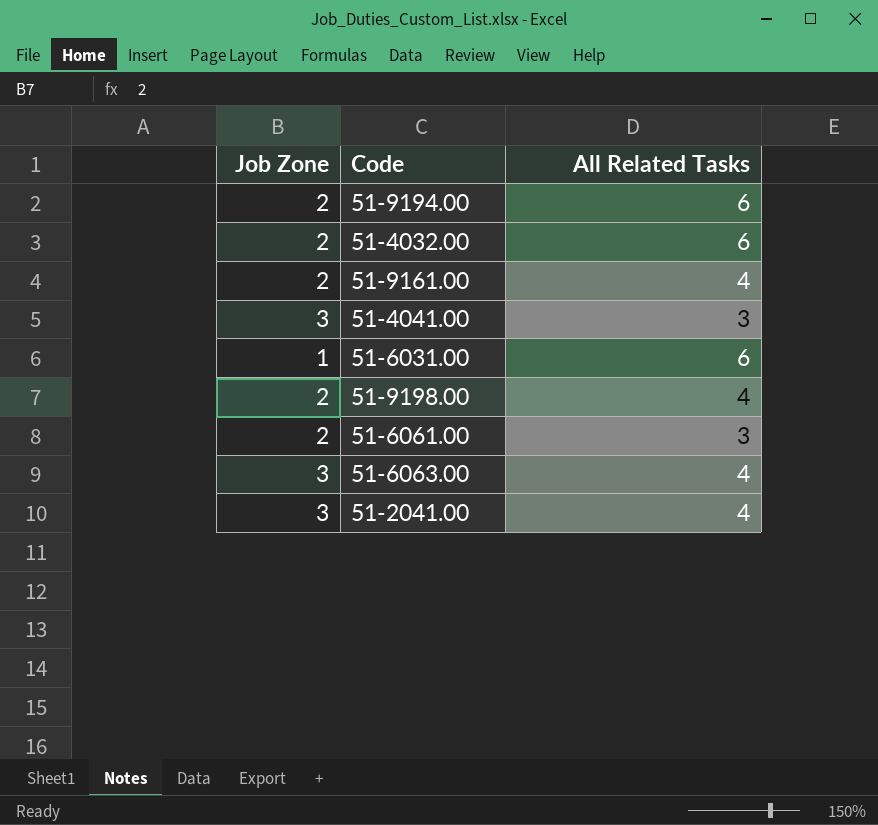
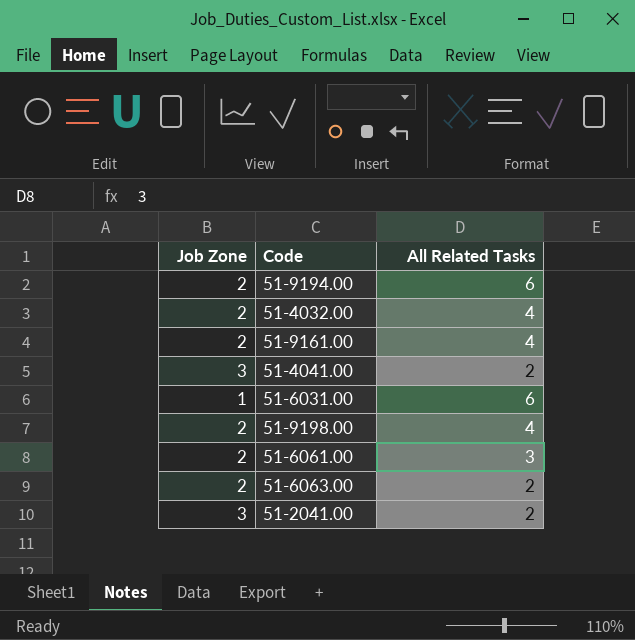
51-4032.00 | All Related Tasks: 6 -> 4
51-4041.00 | All Related Tasks: 3 -> 2
51-6063.00 | Job Zone: 3 -> 2
51-6063.00 | All Related Tasks: 4 -> 2
51-2041.00 | All Related Tasks: 4 -> 2

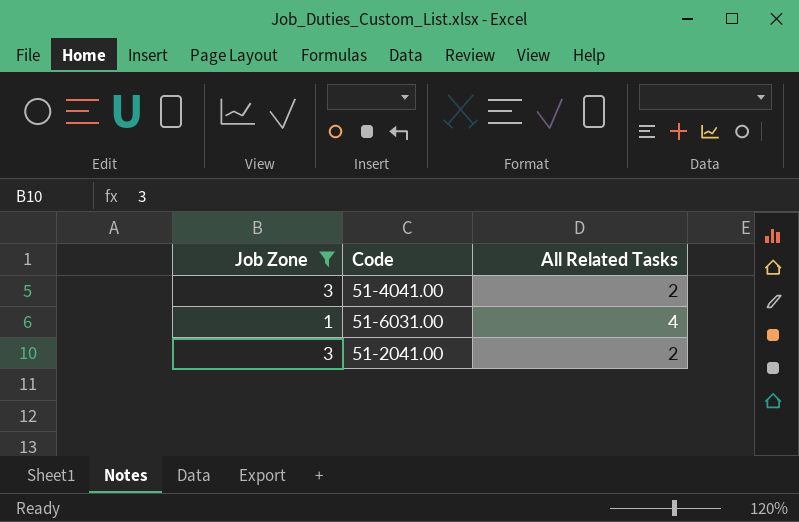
filter: none -> Job Zone != 2
51-6031.00 | All Related Tasks: 6 -> 4

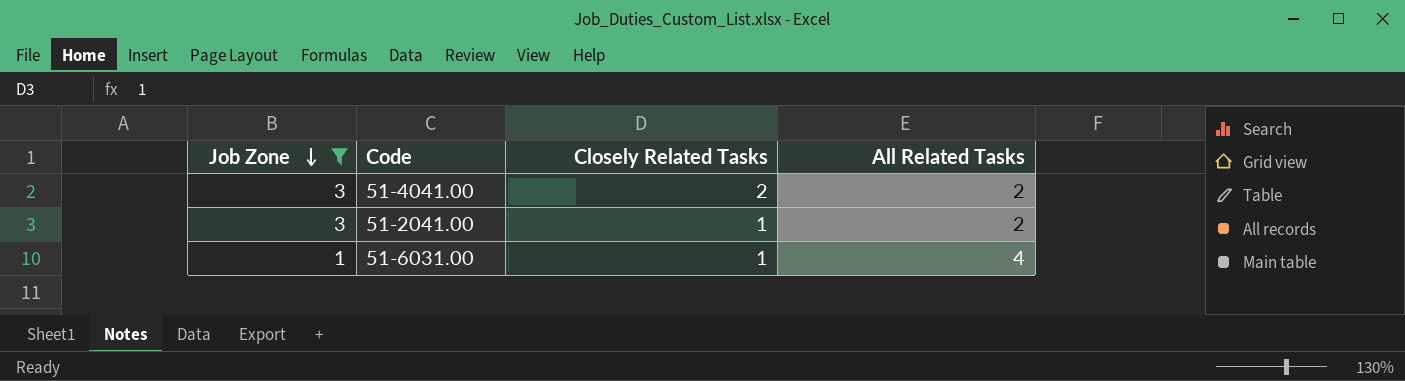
row order: none -> Job Zone descending
column Closely Related Tasks | position: none -> 3

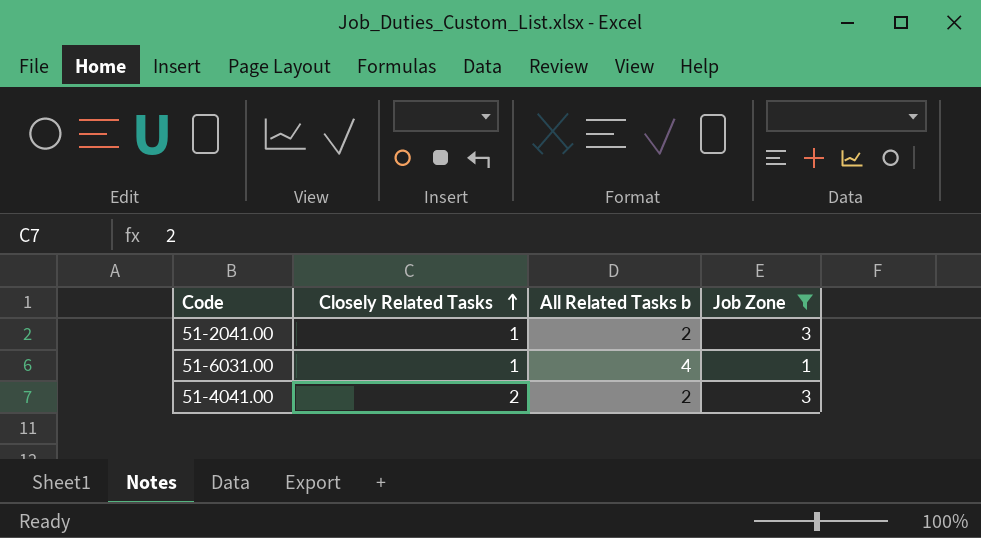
row order: Job Zone descending -> Closely Related Tasks ascending
column name: All Related Tasks -> All Related Tasks b
column Job Zone | position: 1 -> 4

